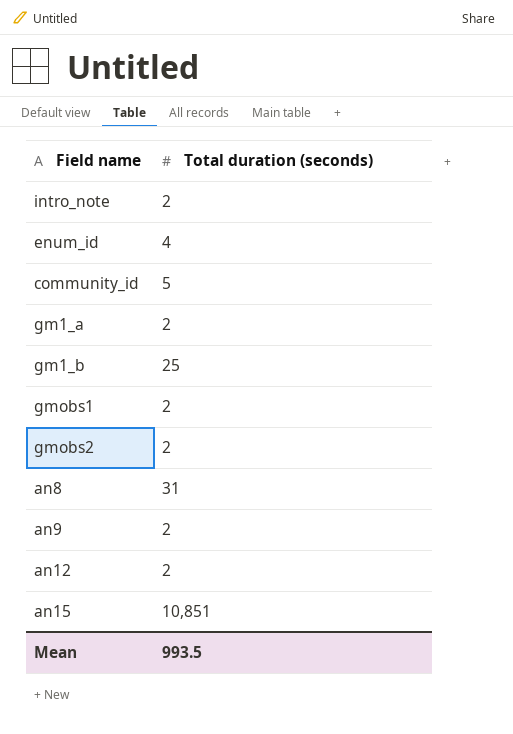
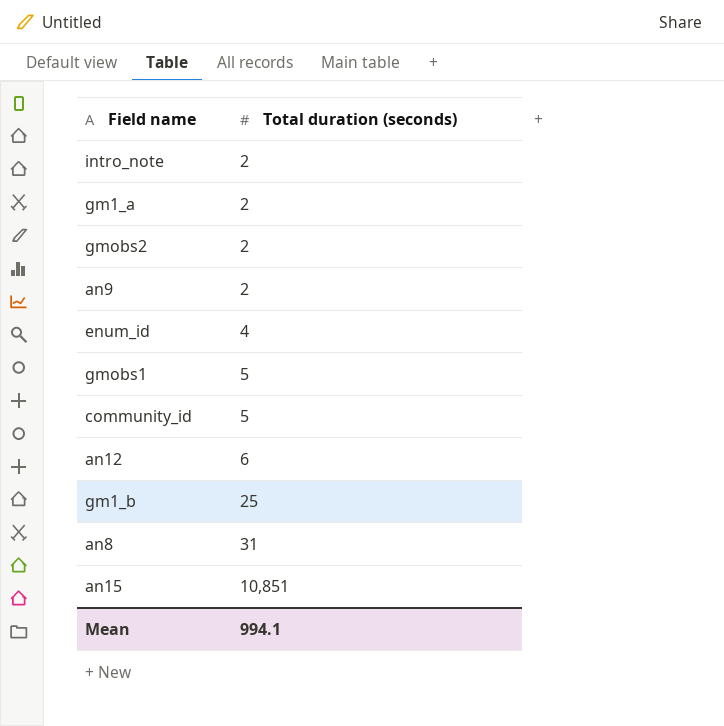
row order: none -> Total duration (seconds) ascending
gmobs1 | Total duration (seconds): 2 -> 5
an12 | Total duration (seconds): 2 -> 6
Mean | Total duration (seconds): 993.5 -> 994.1

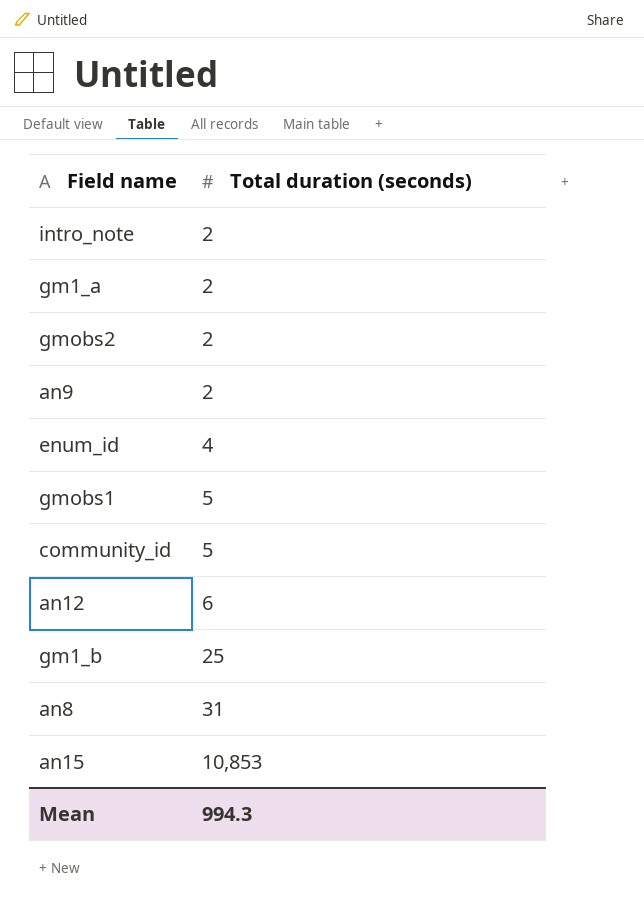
an15 | Total duration (seconds): 10,851 -> 10,853
Mean | Total duration (seconds): 994.1 -> 994.3

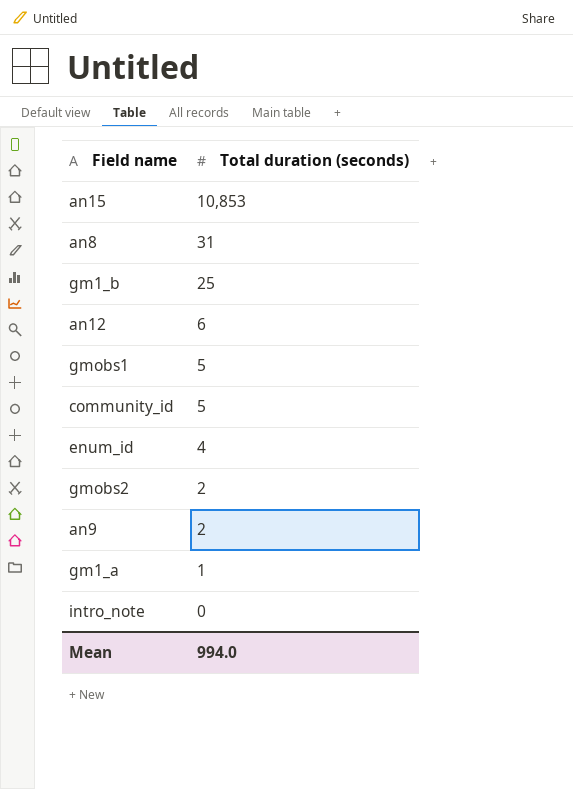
row order: Total duration (seconds) ascending -> Total duration (seconds) descending
gm1_a | Total duration (seconds): 2 -> 1
intro_note | Total duration (seconds): 2 -> 0
Mean | Total duration (seconds): 994.3 -> 994.0

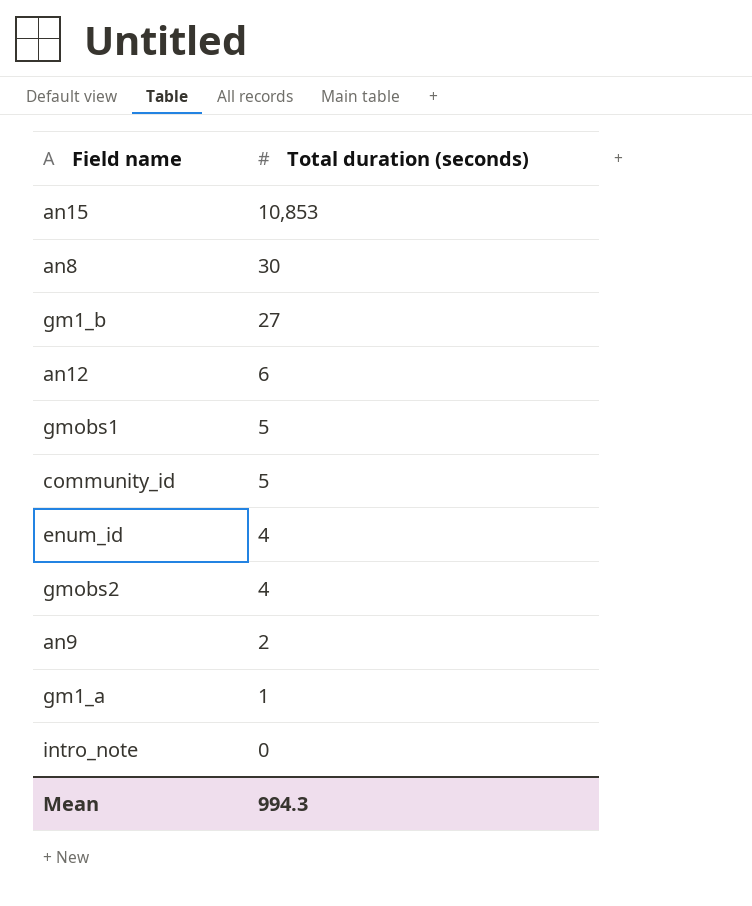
an8 | Total duration (seconds): 31 -> 30
gm1_b | Total duration (seconds): 25 -> 27
gmobs2 | Total duration (seconds): 2 -> 4
Mean | Total duration (seconds): 994.0 -> 994.3

